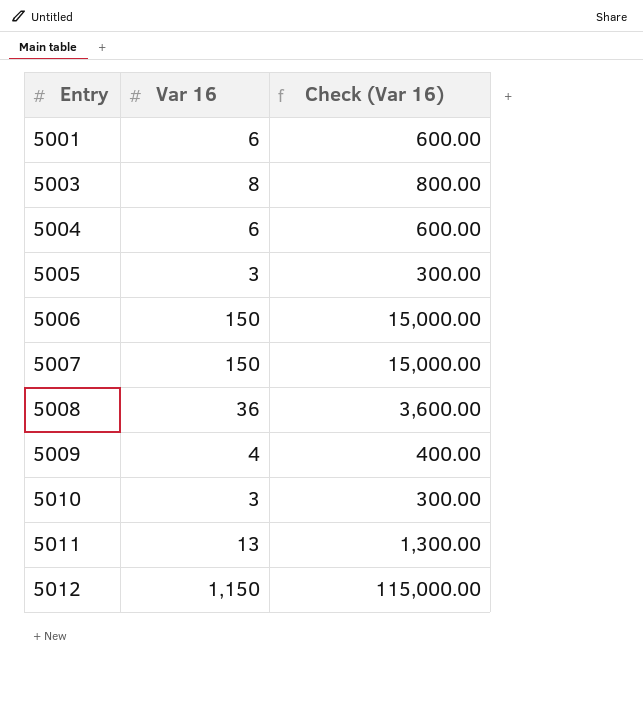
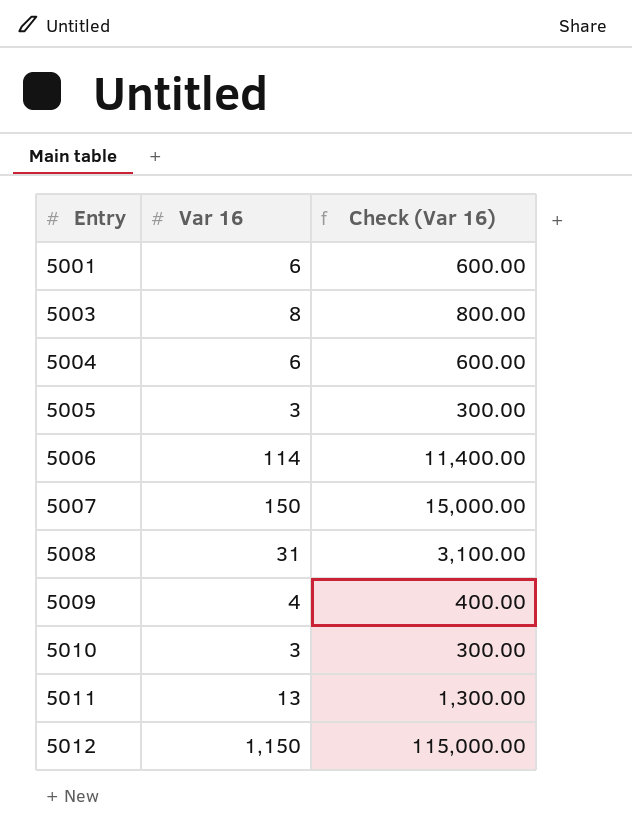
5006 | Var 16: 150 -> 114
5006 | Check (Var 16): 15,000.00 -> 11,400.00
5008 | Var 16: 36 -> 31
5008 | Check (Var 16): 3,600.00 -> 3,100.00

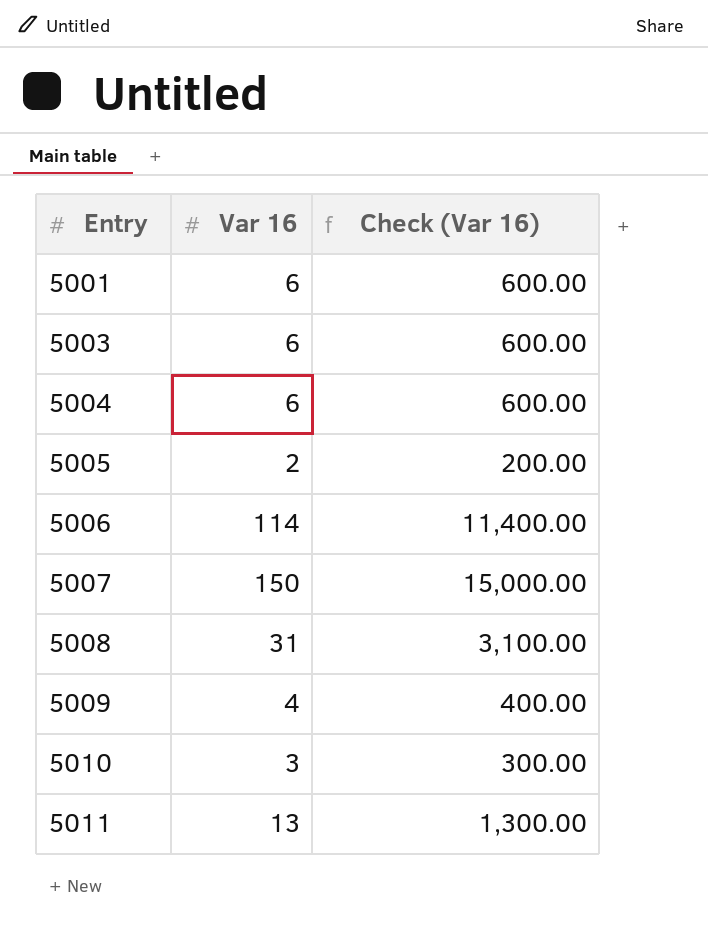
row 5012: 1,150 | 115,000.00 -> none
5003 | Var 16: 8 -> 6
5003 | Check (Var 16): 800.00 -> 600.00
5005 | Var 16: 3 -> 2
5005 | Check (Var 16): 300.00 -> 200.00

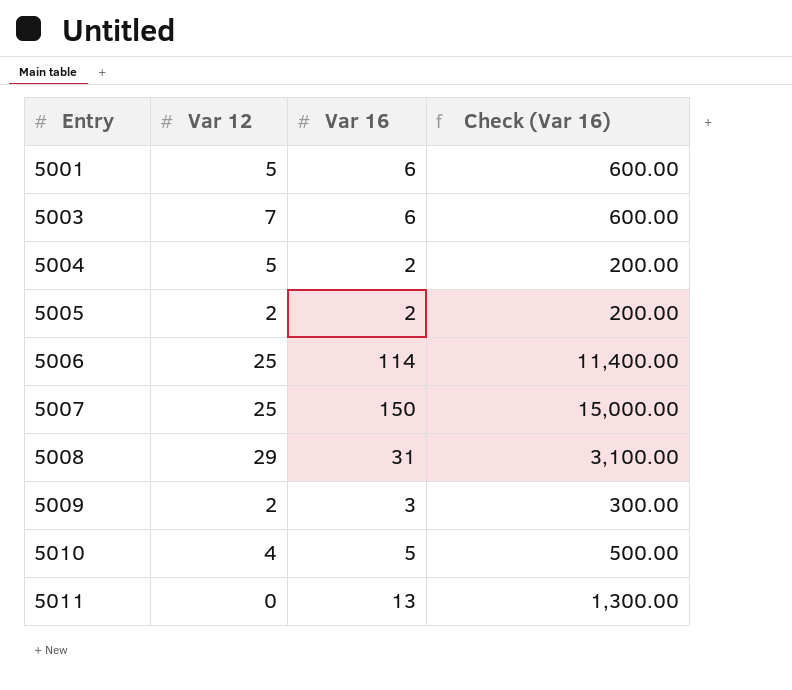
column Var 12 | position: none -> 2
5004 | Var 16: 6 -> 2
5004 | Check (Var 16): 600.00 -> 200.00
5009 | Var 16: 4 -> 3
5009 | Check (Var 16): 400.00 -> 300.00
5010 | Var 16: 3 -> 5
5010 | Check (Var 16): 300.00 -> 500.00

